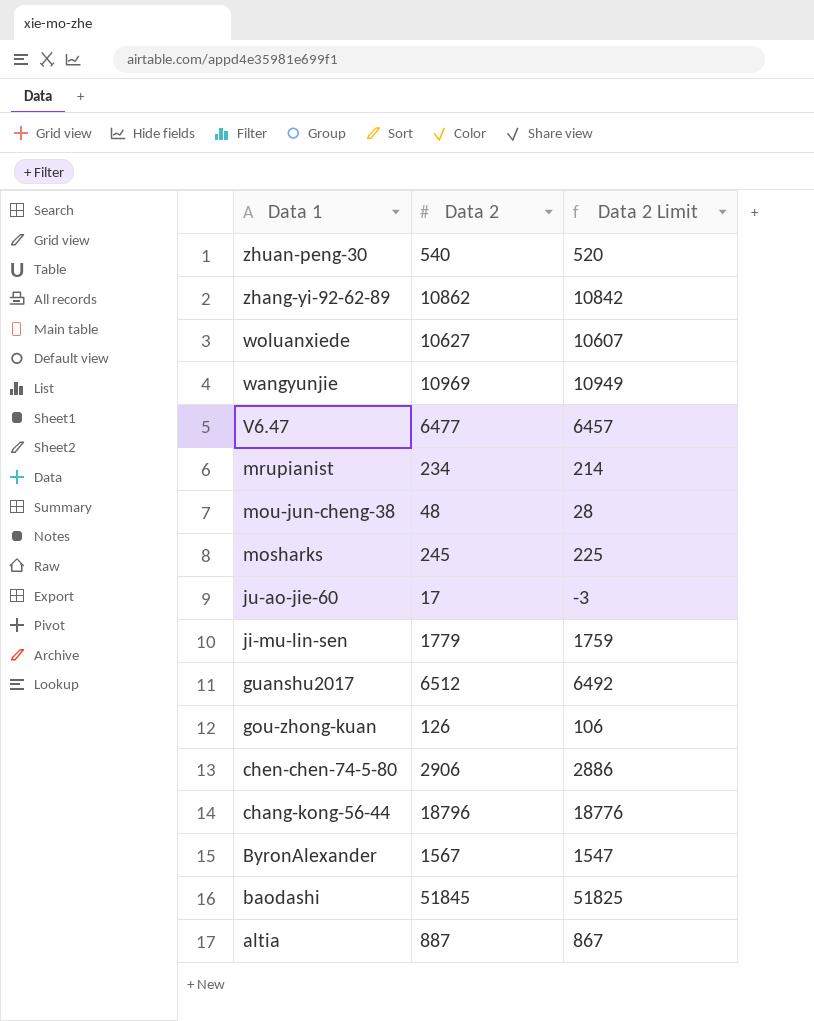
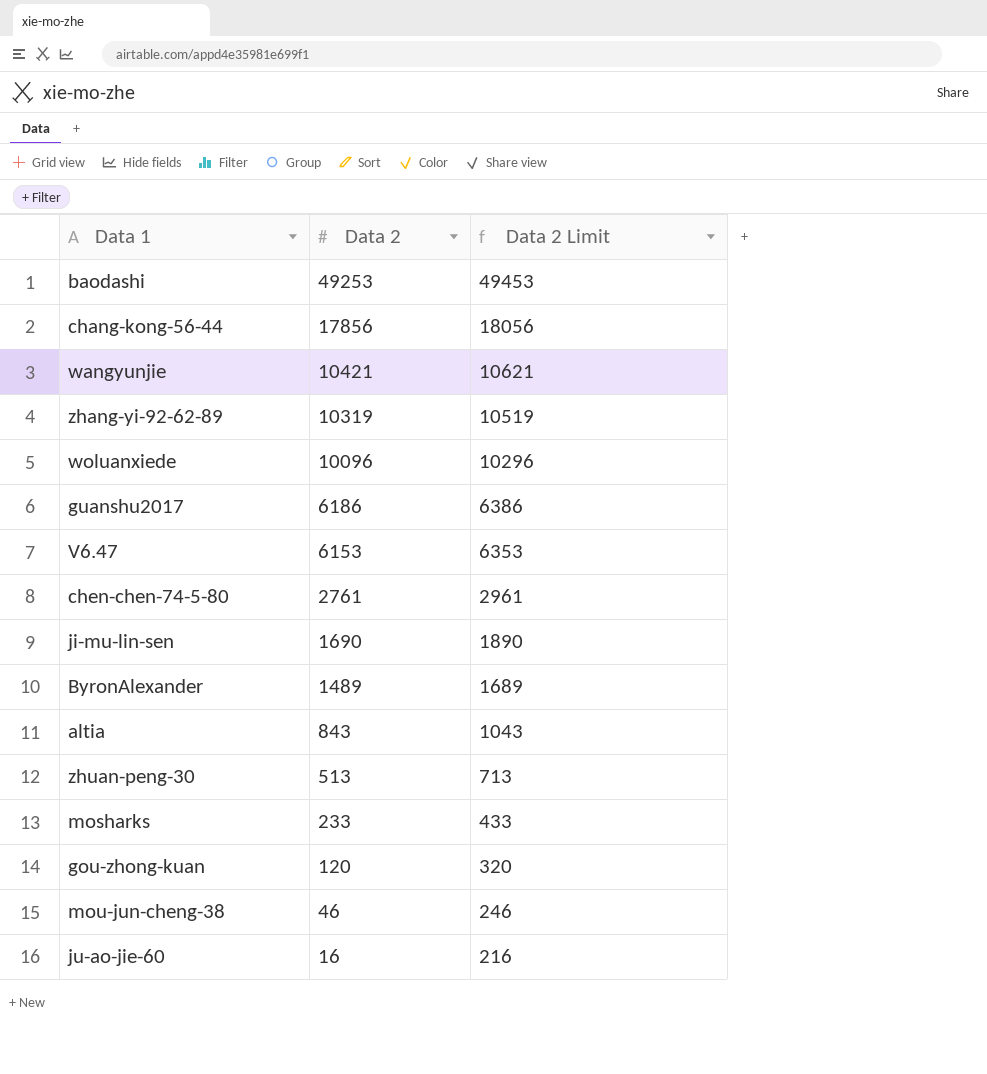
row order: Data 1 descending -> Data 2 descending
column Data 2 Limit | formula: [Data 2] - 20 -> [Data 2] + 200
row mrupianist: 234 | 214 -> none
baodashi | Data 2: 51845 -> 49253
chang-kong-56-44 | Data 2: 18796 -> 17856
wangyunjie | Data 2: 10969 -> 10421
zhang-yi-92-62-89 | Data 2: 10862 -> 10319
woluanxiede | Data 2: 10627 -> 10096
guanshu2017 | Data 2: 6512 -> 6186
V6.47 | Data 2: 6477 -> 6153
chen-chen-74-5-80 | Data 2: 2906 -> 2761
ji-mu-lin-sen | Data 2: 1779 -> 1690
ByronAlexander | Data 2: 1567 -> 1489
altia | Data 2: 887 -> 843
zhuan-peng-30 | Data 2: 540 -> 513
mosharks | Data 2: 245 -> 233
gou-zhong-kuan | Data 2: 126 -> 120
mou-jun-cheng-38 | Data 2: 48 -> 46
ju-ao-jie-60 | Data 2: 17 -> 16

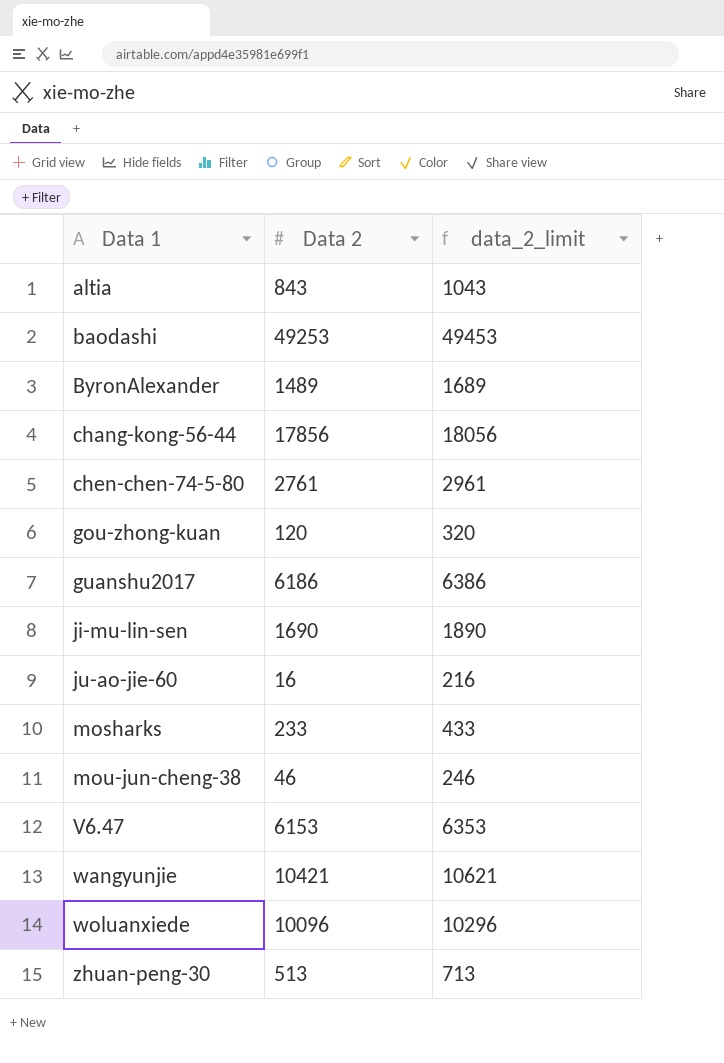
row order: Data 2 descending -> Data 1 ascending
column name: Data 2 Limit -> data_2_limit
row zhang-yi-92-62-89: 10319 | 10519 -> none

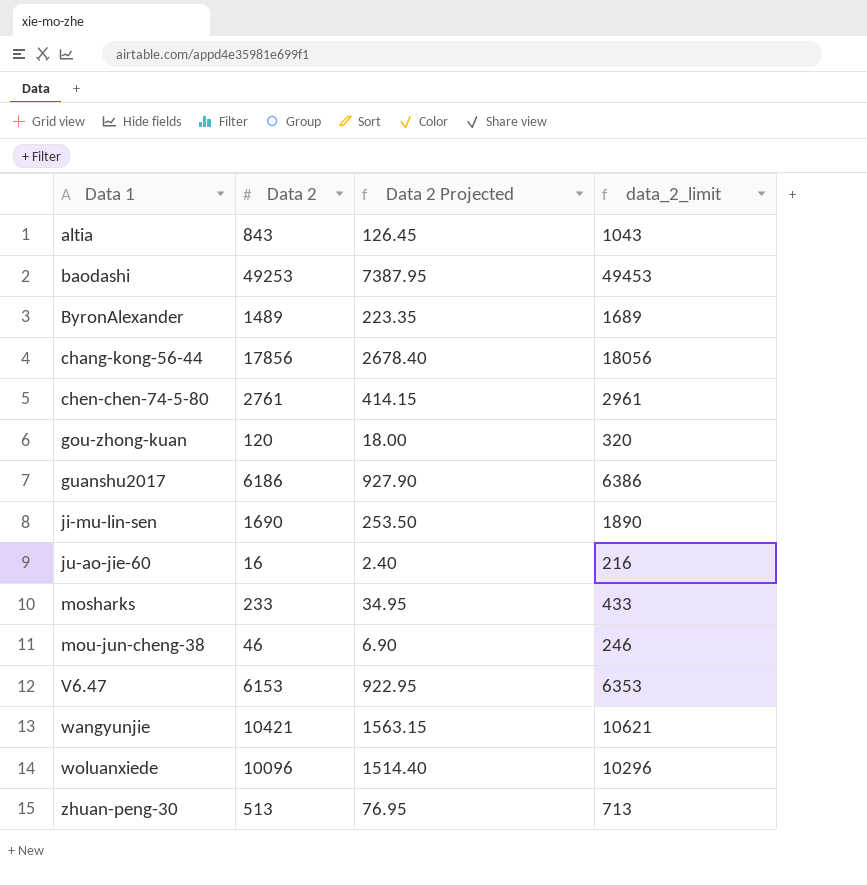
column Data 2 Projected | formula: none -> [Data 2] * 0.15

